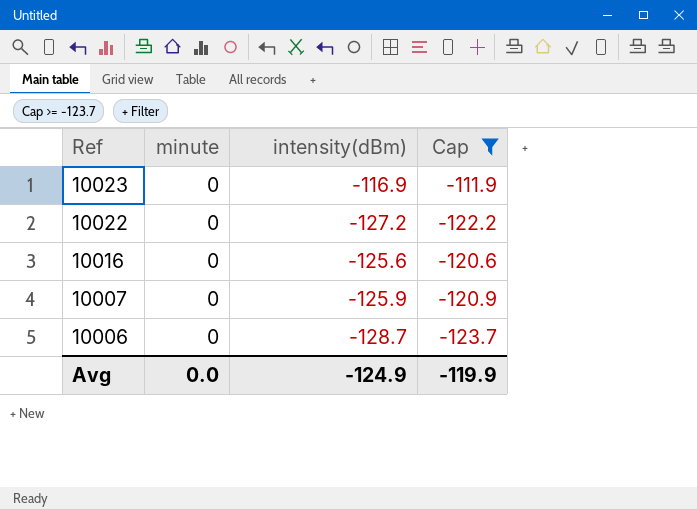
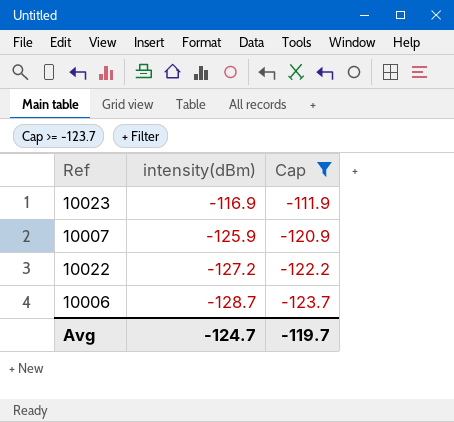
row order: Ref descending -> intensity(dBm) descending
column minute | position: 2 -> none
row 10016: 0 | -125.6 | -120.6 -> none
Avg | intensity(dBm): -124.9 -> -124.7
Avg | Cap: -119.9 -> -119.7

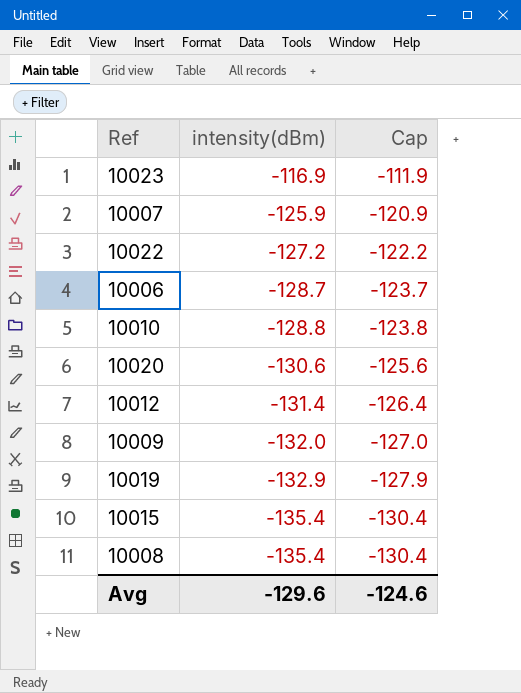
filter: Cap >= -123.7 -> none
Avg | intensity(dBm): -124.7 -> -129.6
Avg | Cap: -119.7 -> -124.6

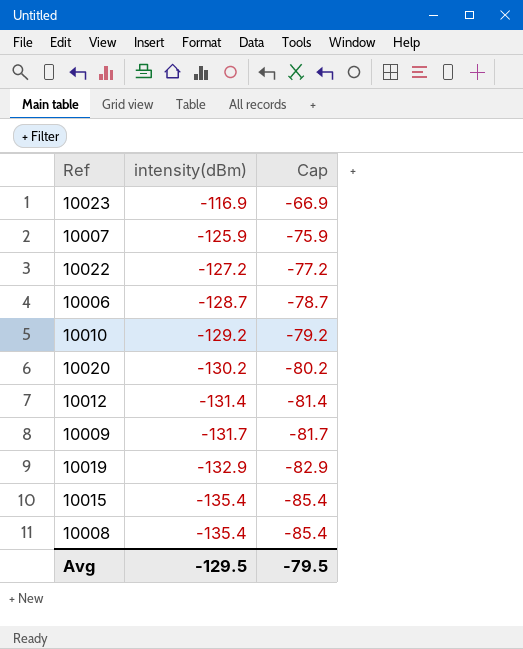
column Cap | formula: [intensity(dBm)] + 5 -> [intensity(dBm)] + 50
10010 | intensity(dBm): -128.8 -> -129.2
10020 | intensity(dBm): -130.6 -> -130.2
10009 | intensity(dBm): -132.0 -> -131.7
Avg | intensity(dBm): -129.6 -> -129.5
Avg | Cap: -124.6 -> -79.5

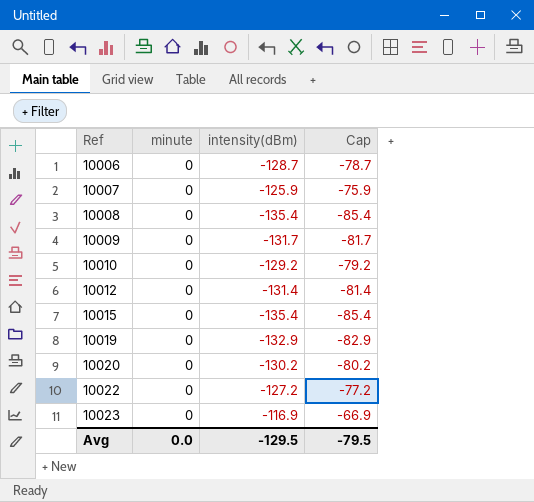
row order: intensity(dBm) descending -> Ref ascending
column minute | position: none -> 2

